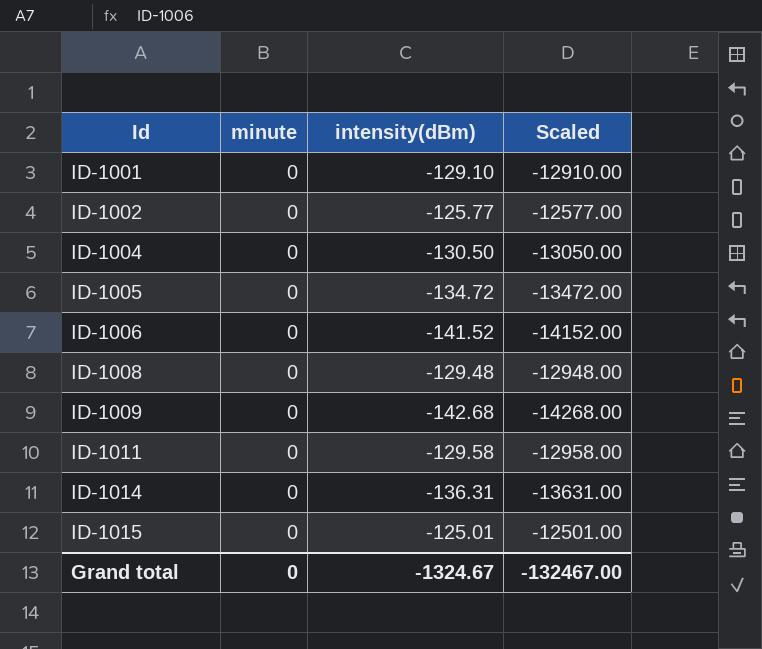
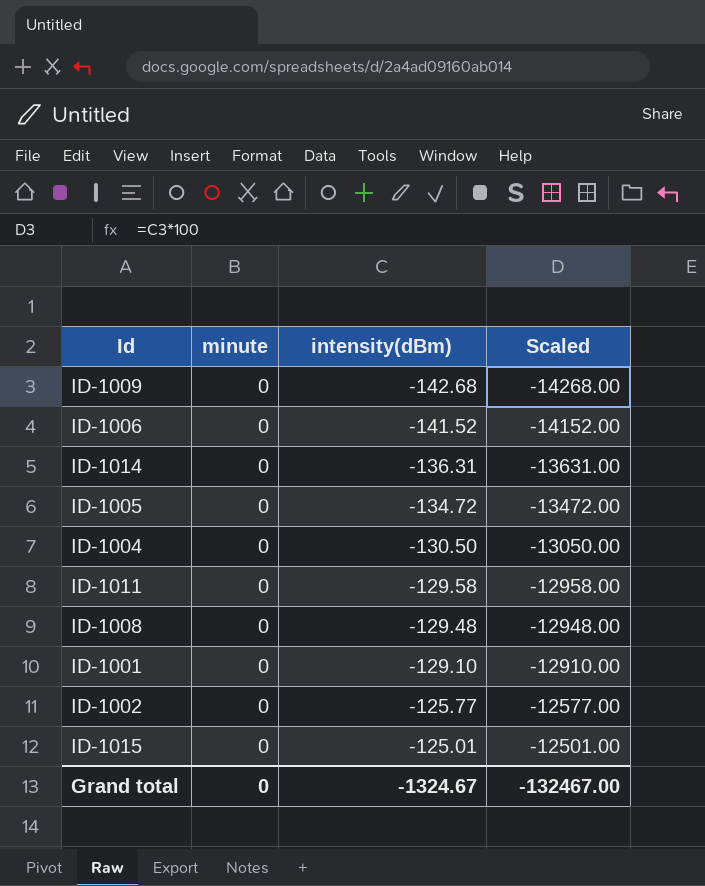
row order: Id ascending -> intensity(dBm) ascending

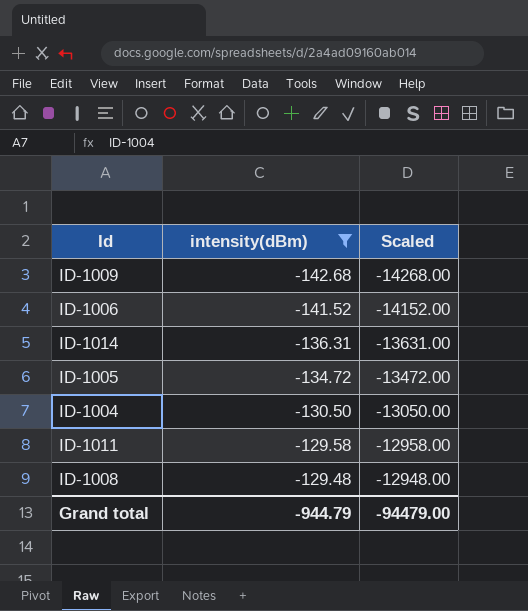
filter: none -> intensity(dBm) <= -129.48
column minute | position: 2 -> none
Grand total | intensity(dBm): -1324.67 -> -944.79
Grand total | Scaled: -132467.00 -> -94479.00

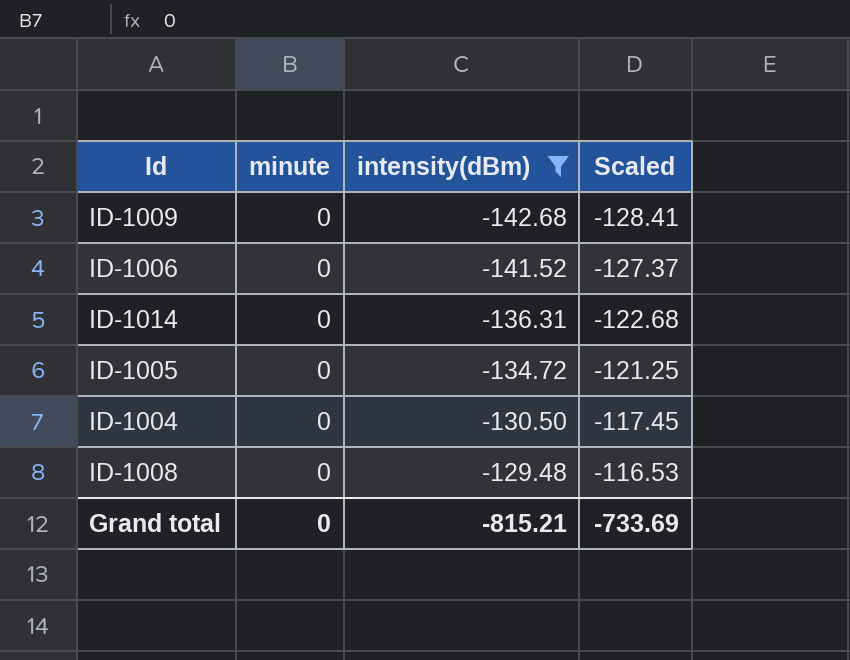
column minute | position: none -> 2
column Scaled | formula: [intensity(dBm)] * 100 -> [intensity(dBm)] * 0.9
row ID-1011: -129.58 | -12958.00 -> none
Grand total | intensity(dBm): -944.79 -> -815.21
Grand total | Scaled: -94479.00 -> -733.69

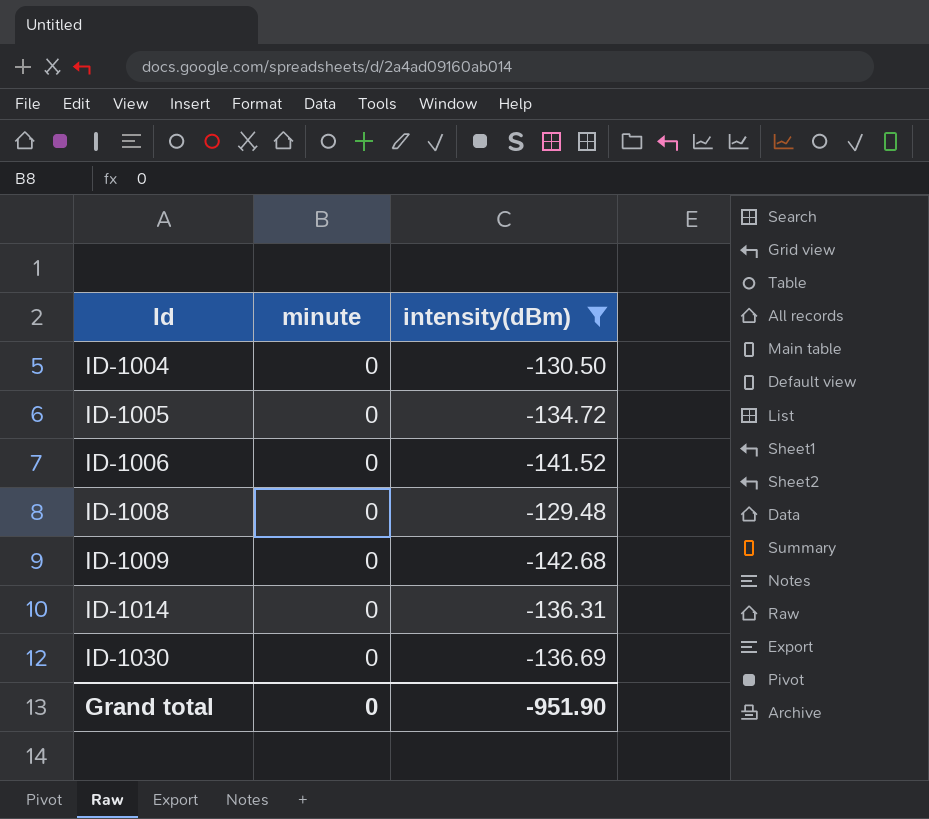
row order: intensity(dBm) ascending -> Id ascending
column Scaled | formula: [intensity(dBm)] * 0.9 -> none
row ID-1030: none -> 0 | -136.69
Grand total | intensity(dBm): -815.21 -> -951.90

